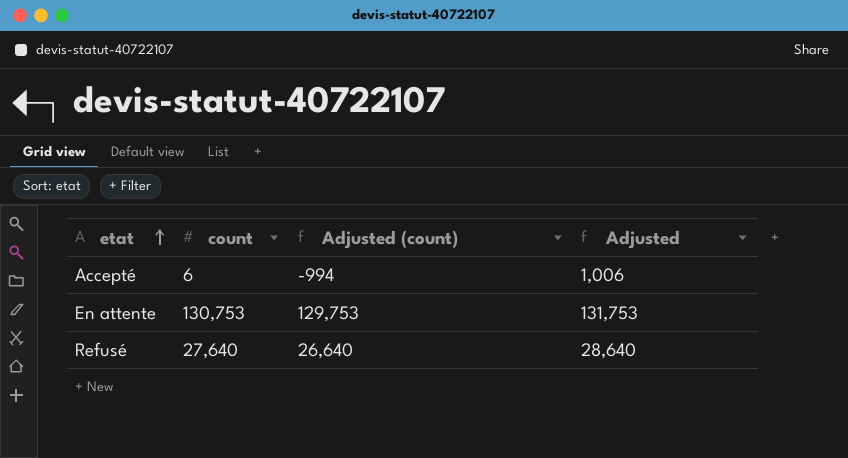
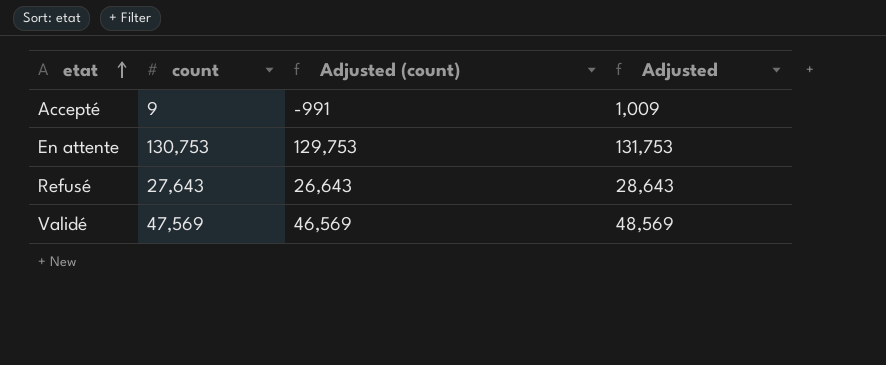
Accepté | count: 6 -> 9
Accepté | Adjusted (count): -994 -> -991
Accepté | Adjusted: 1,006 -> 1,009
Refusé | count: 27,640 -> 27,643
Refusé | Adjusted (count): 26,640 -> 26,643
Refusé | Adjusted: 28,640 -> 28,643
row Validé: none -> 47,569 | 46,569 | 48,569

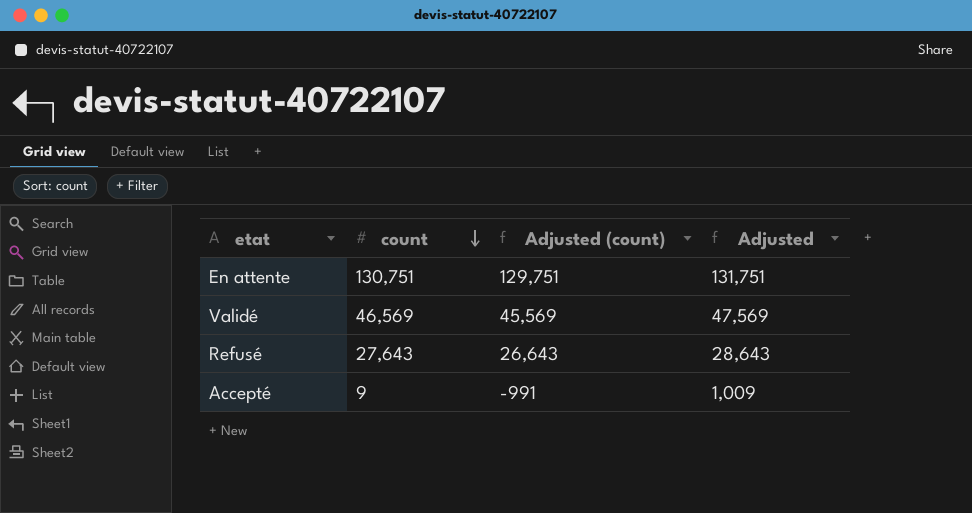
row order: etat ascending -> count descending
En attente | count: 130,753 -> 130,751
En attente | Adjusted (count): 129,753 -> 129,751
En attente | Adjusted: 131,753 -> 131,751
Validé | count: 47,569 -> 46,569
Validé | Adjusted (count): 46,569 -> 45,569
Validé | Adjusted: 48,569 -> 47,569

